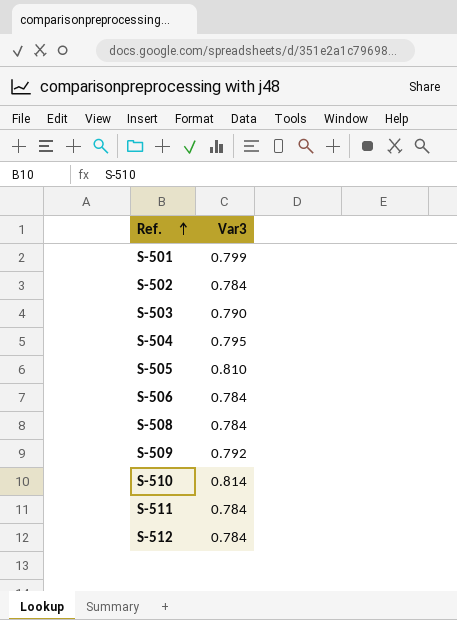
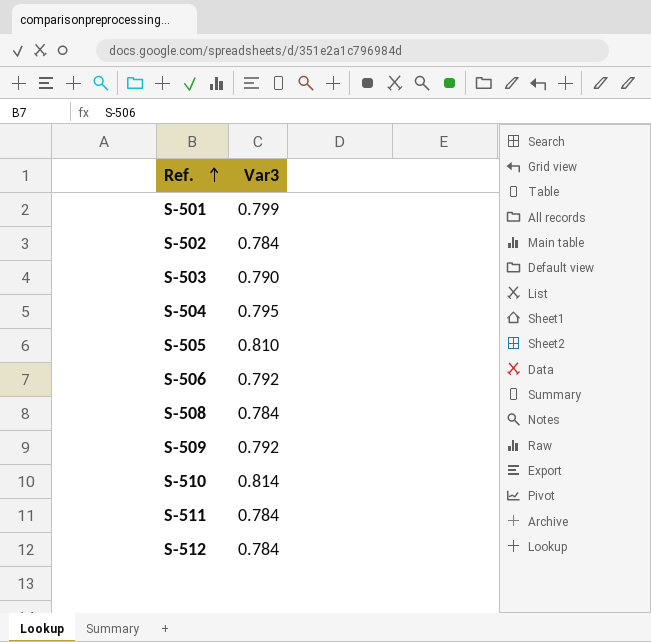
S-506 | Var3: 0.784 -> 0.792

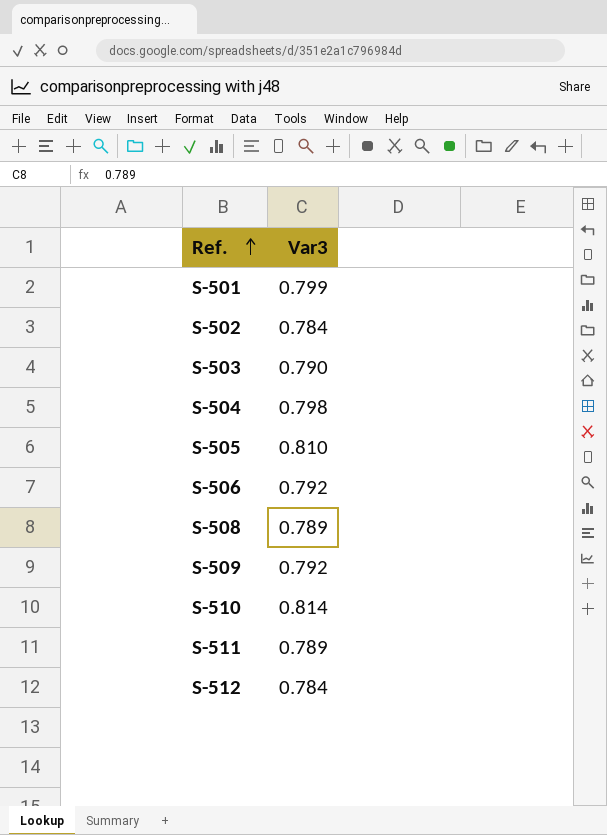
S-504 | Var3: 0.795 -> 0.798
S-508 | Var3: 0.784 -> 0.789
S-511 | Var3: 0.784 -> 0.789

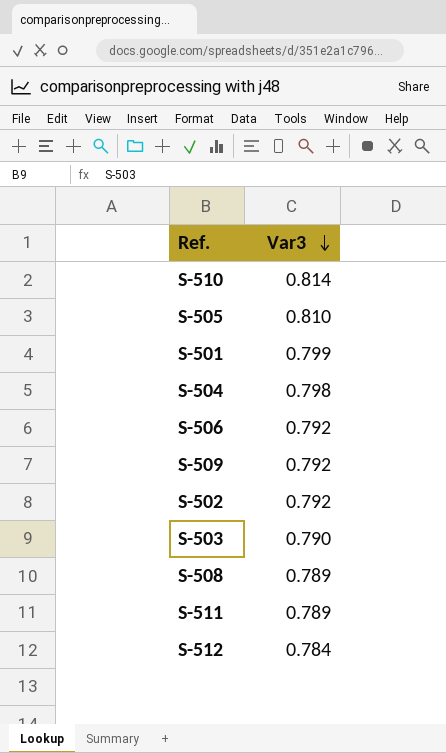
row order: Ref. ascending -> Var3 descending
S-502 | Var3: 0.784 -> 0.792

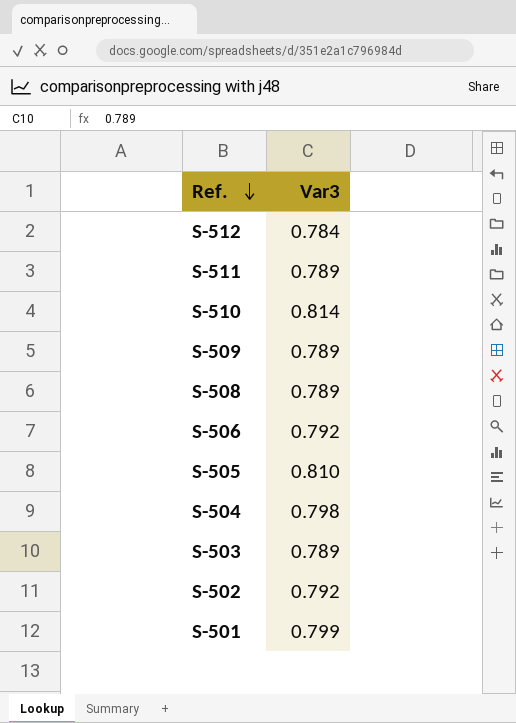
row order: Var3 descending -> Ref. descending
S-509 | Var3: 0.792 -> 0.789
S-503 | Var3: 0.790 -> 0.789

